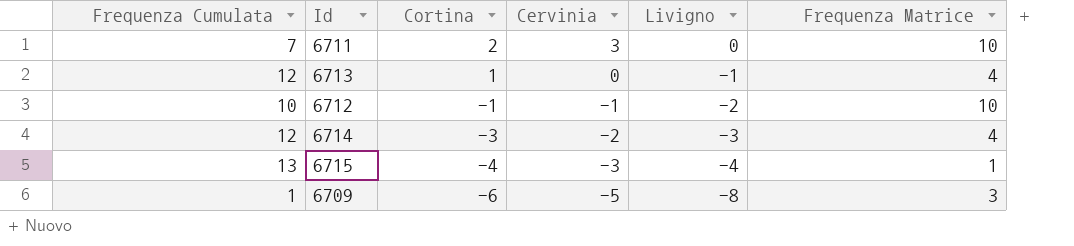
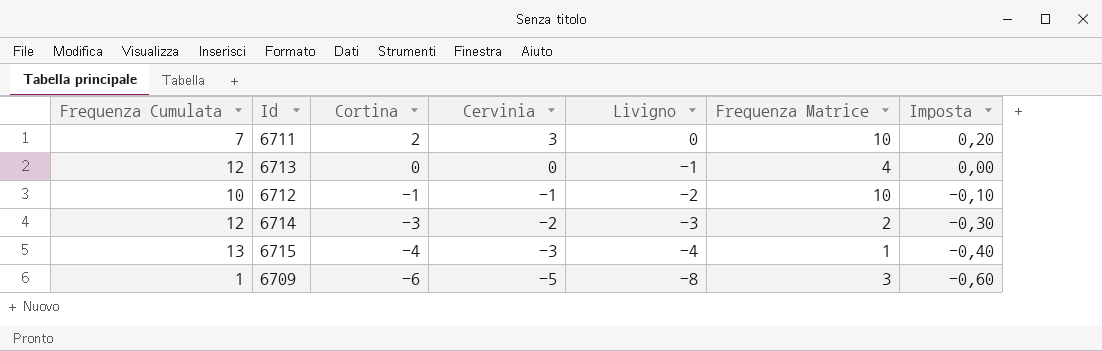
column Imposta | formula: none -> [Cortina] * 0,1
6713 | Cortina: 1 -> 0
6714 | Frequenza Matrice: 4 -> 2

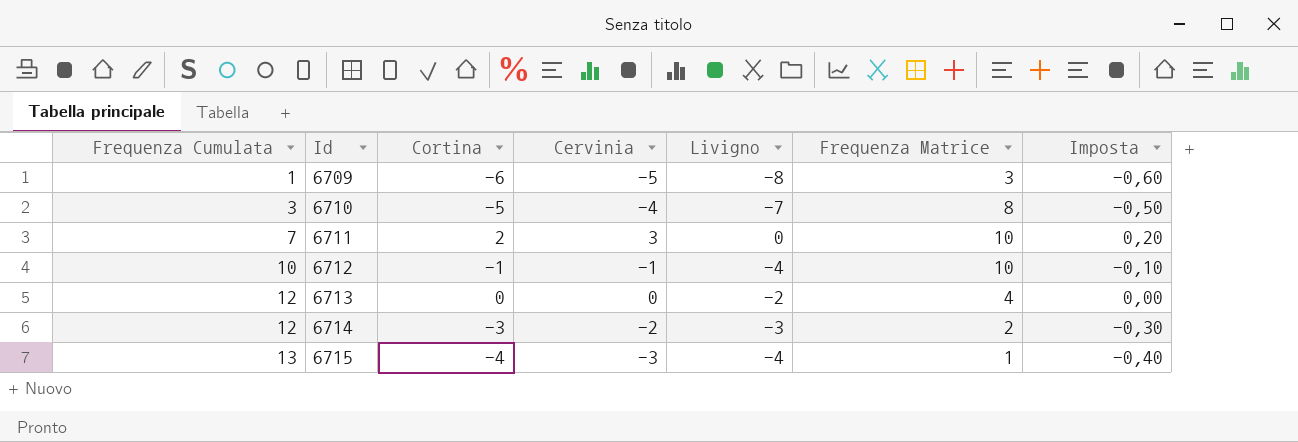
row order: Cortina descending -> Frequenza Cumulata ascending
row 6710: none -> 3 | -5 | -4 | -7 | 8 | -0,50
6712 | Livigno: -2 -> -4
6713 | Livigno: -1 -> -2

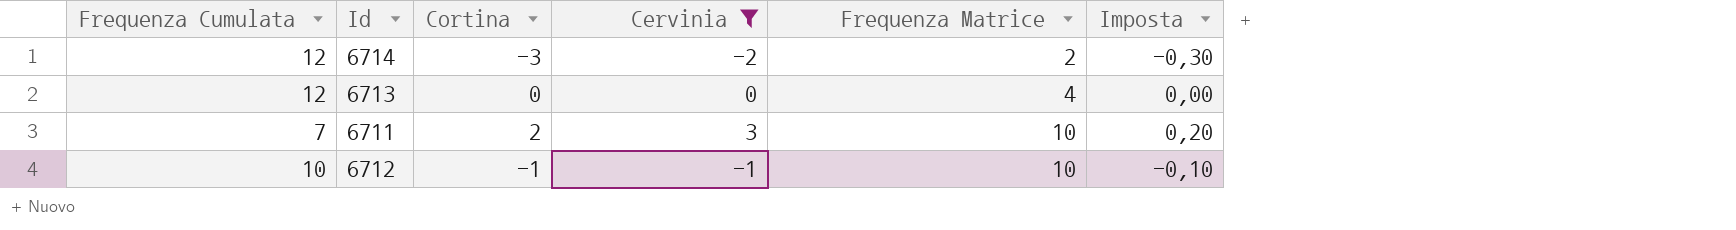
filter: none -> Cervinia >= -2
row order: Frequenza Cumulata ascending -> Frequenza Matrice ascending
column Livigno | position: 5 -> none

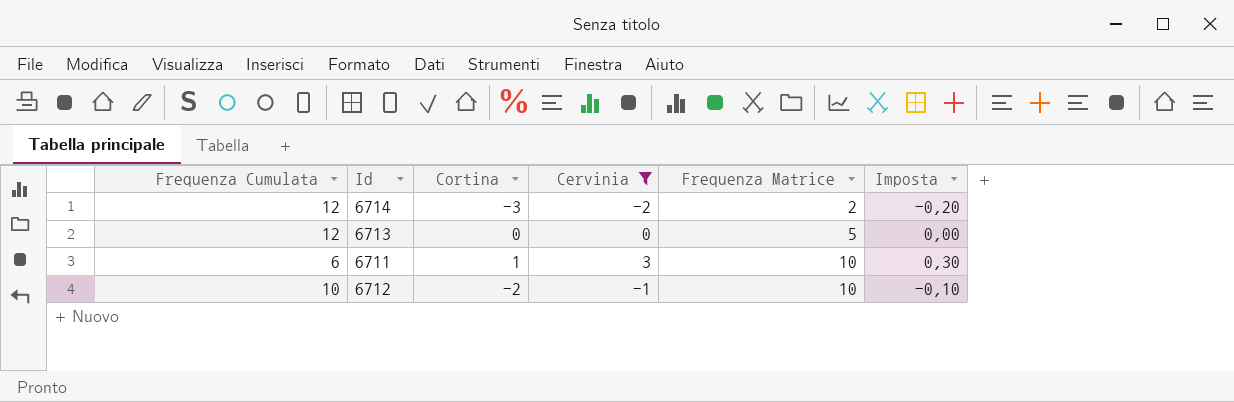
column Imposta | formula: [Cortina] * 0,1 -> [Cervinia] * 0,1
6713 | Frequenza Matrice: 4 -> 5
6711 | Frequenza Cumulata: 7 -> 6
6711 | Cortina: 2 -> 1
6712 | Cortina: -1 -> -2

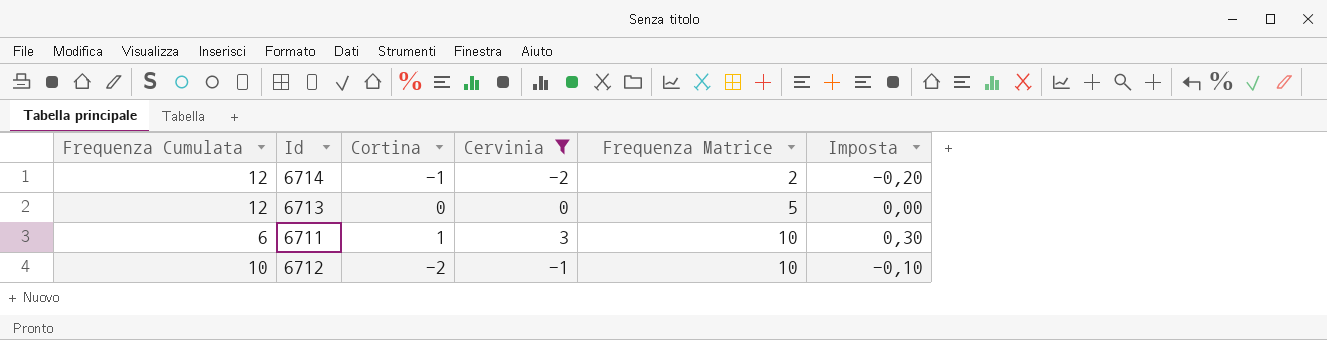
6714 | Cortina: -3 -> -1

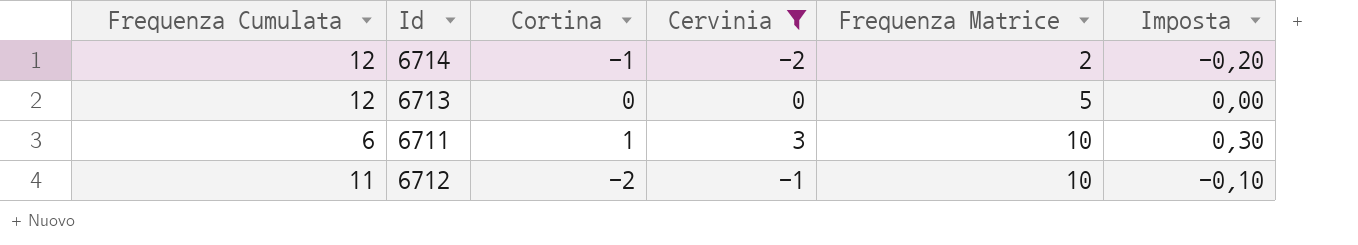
6712 | Frequenza Cumulata: 10 -> 11

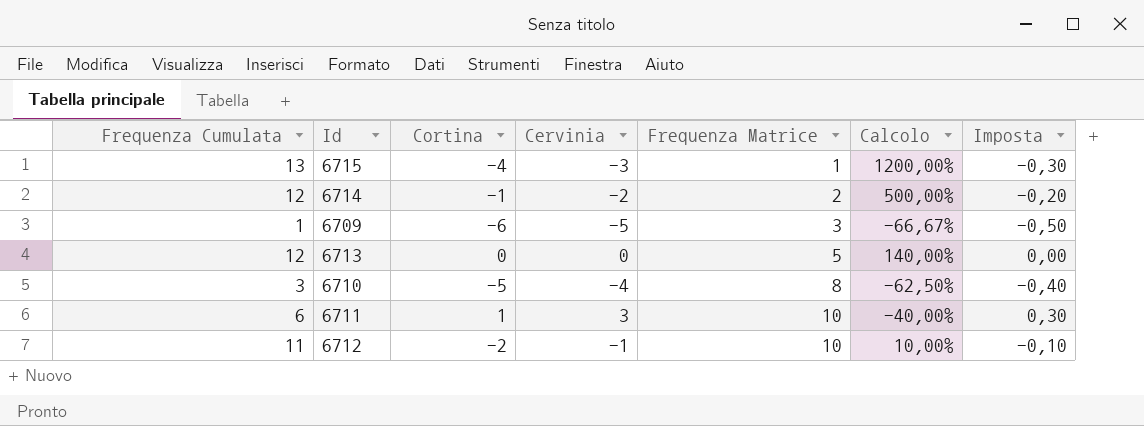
filter: Cervinia >= -2 -> none
column Calcolo | formula: none -> ([Frequenza Cumulata] - [Frequenza Matrice]) / [Frequenza Matrice]

